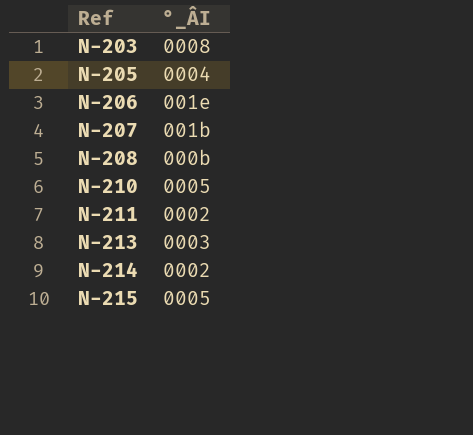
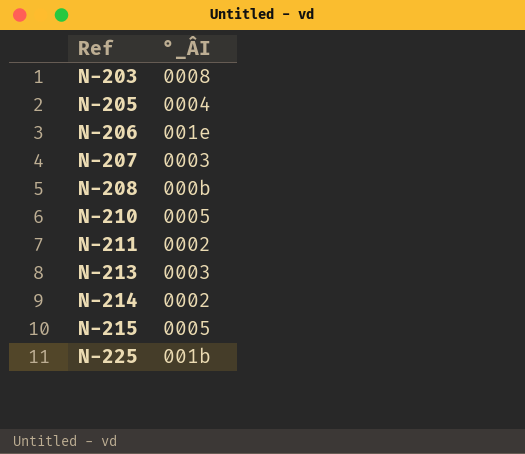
N-207 | °_ÂI: 001b -> 0003
row N-225: none -> 001b

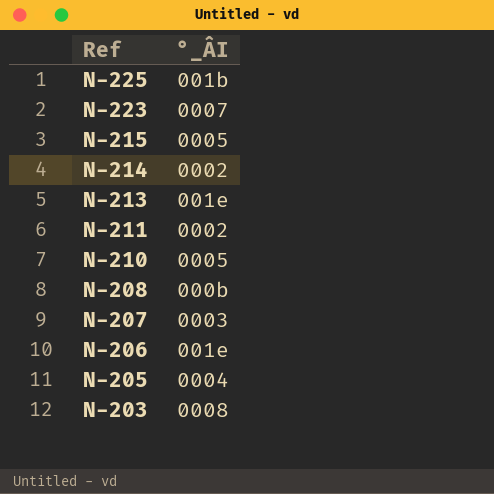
row order: Ref ascending -> Ref descending
row N-223: none -> 0007
N-213 | °_ÂI: 0003 -> 001e

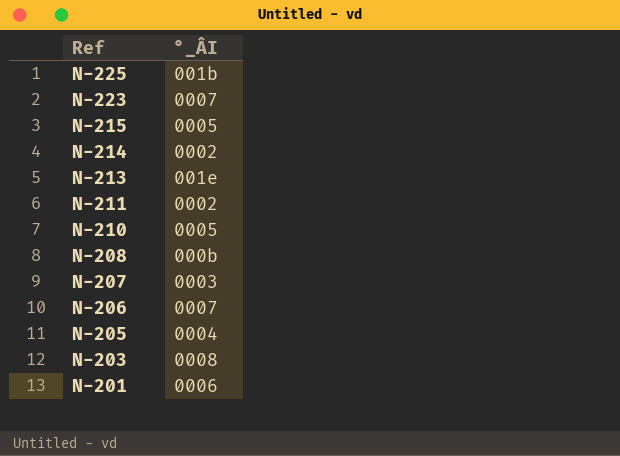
N-206 | °_ÂI: 001e -> 0007
row N-201: none -> 0006

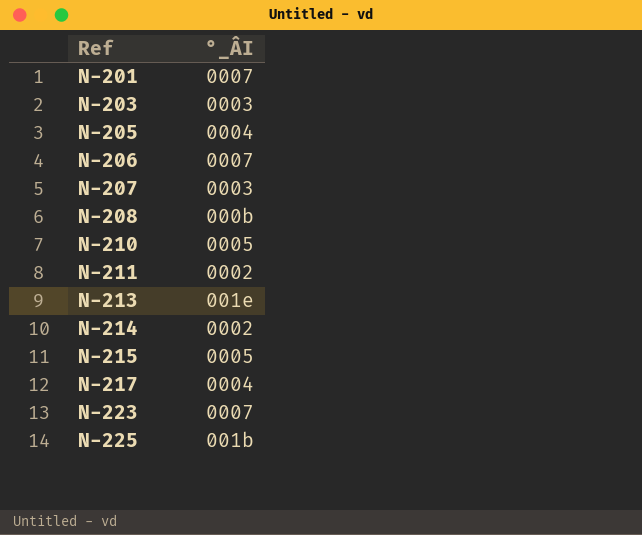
row order: Ref descending -> Ref ascending
N-201 | °_ÂI: 0006 -> 0007
N-203 | °_ÂI: 0008 -> 0003
row N-217: none -> 0004

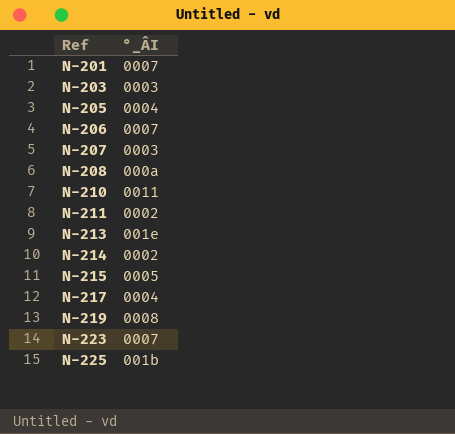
N-208 | °_ÂI: 000b -> 000a
N-210 | °_ÂI: 0005 -> 0011
row N-219: none -> 0008

